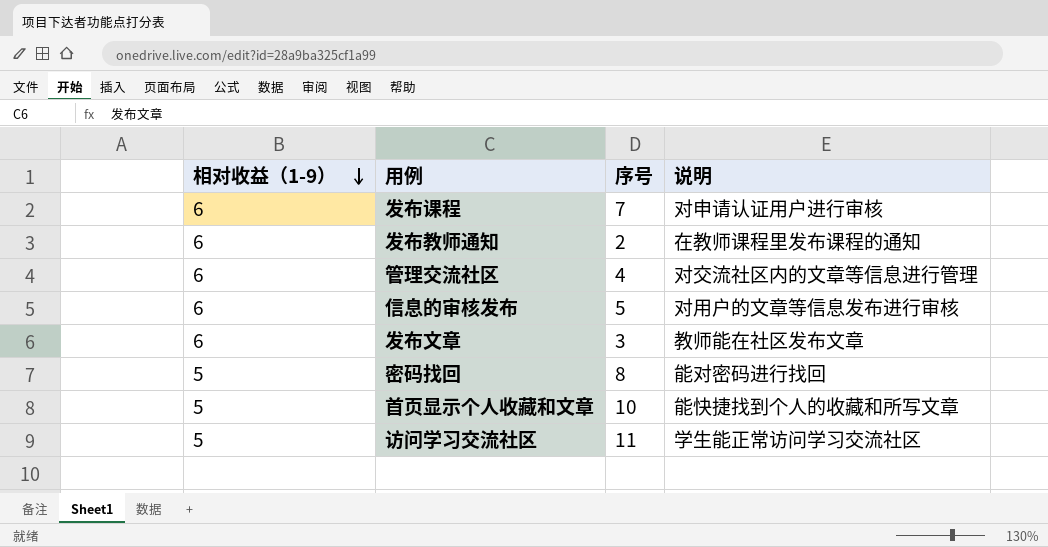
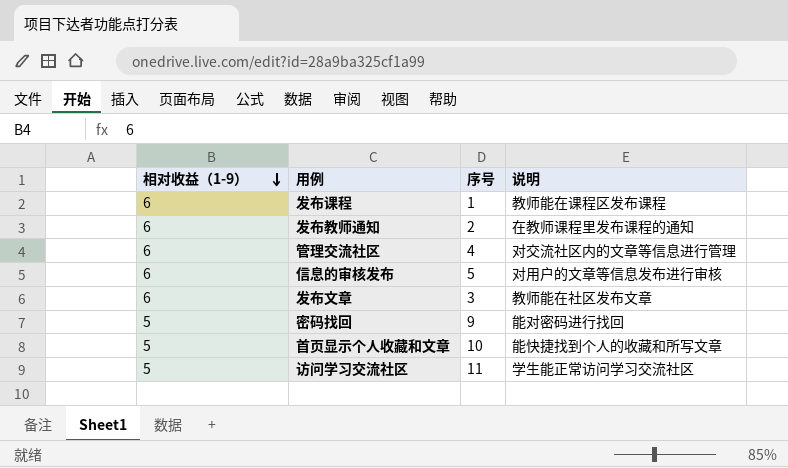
发布课程 | 序号: 7 -> 1
发布课程 | 说明: 对申请认证用户进行审核 -> 教师能在课程区发布课程
密码找回 | 序号: 8 -> 9

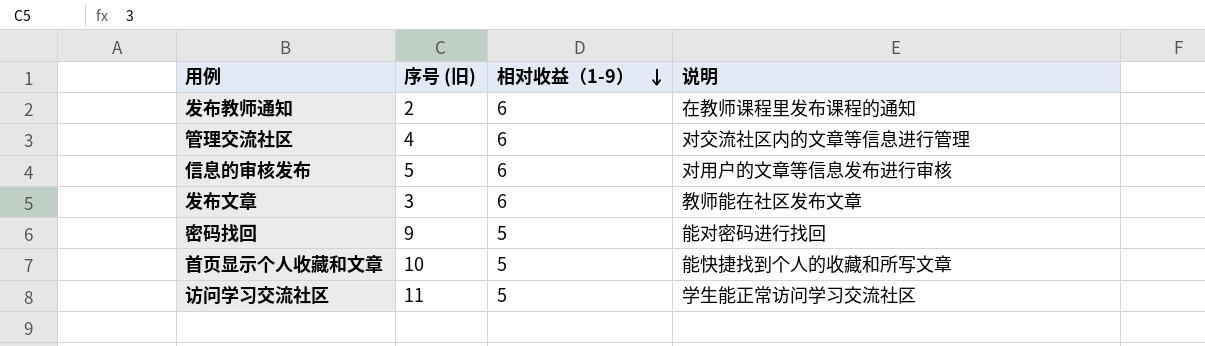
column name: 序号 -> 序号 (旧)
column 相对收益（1-9） | position: 1 -> 3
row 发布课程: 6 | 1 | 教师能在课程区发布课程 -> none

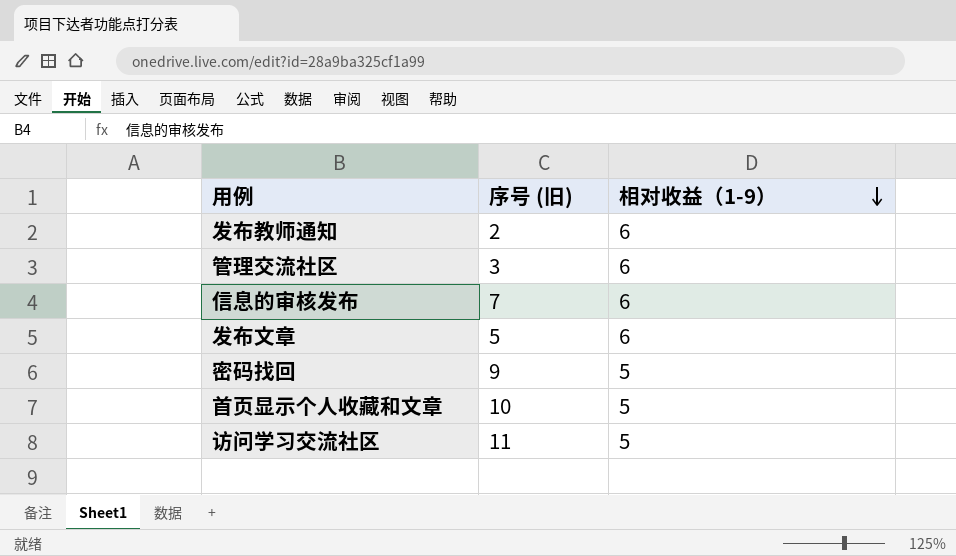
column 说明 | position: 4 -> none
管理交流社区 | 序号 (旧): 4 -> 3
信息的审核发布 | 序号 (旧): 5 -> 7
发布文章 | 序号 (旧): 3 -> 5

